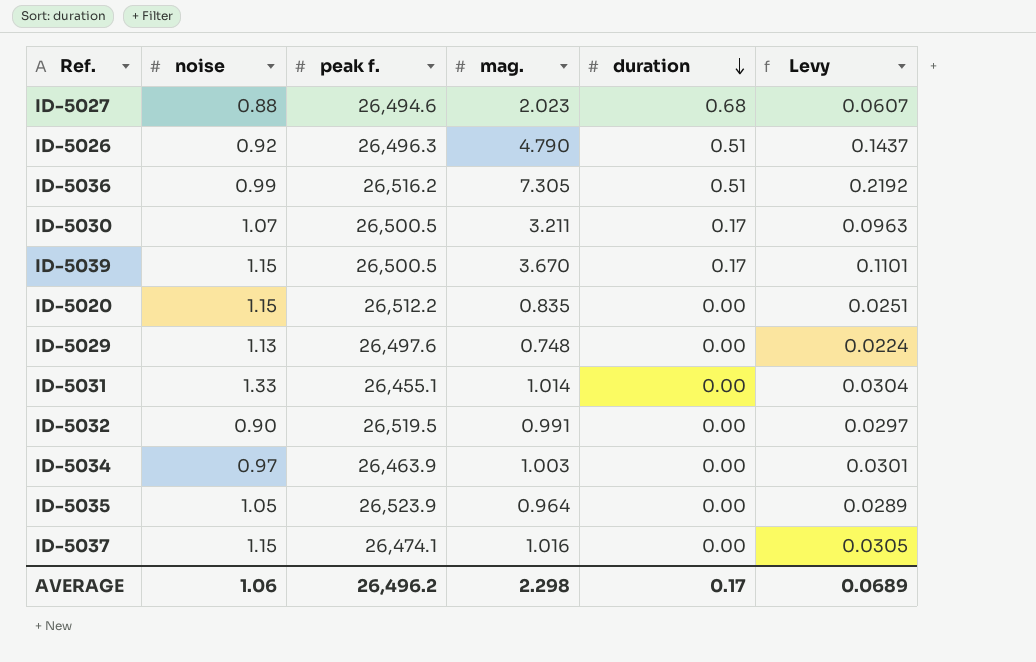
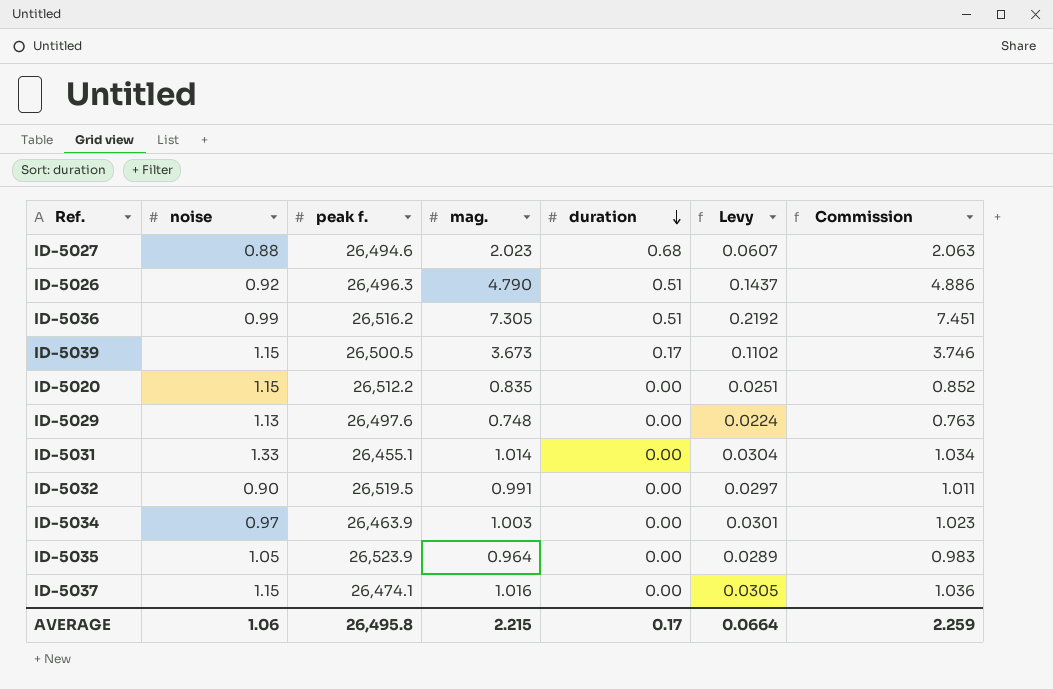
column Commission | formula: none -> [mag.] * 1.02
row ID-5030: 1.07 | 26,500.5 | 3.211 | 0.17 | 0.0963 -> none
ID-5039 | mag.: 3.670 -> 3.673
ID-5039 | Levy: 0.1101 -> 0.1102
AVERAGE | peak f.: 26,496.2 -> 26,495.8
AVERAGE | mag.: 2.298 -> 2.215
AVERAGE | Levy: 0.0689 -> 0.0664

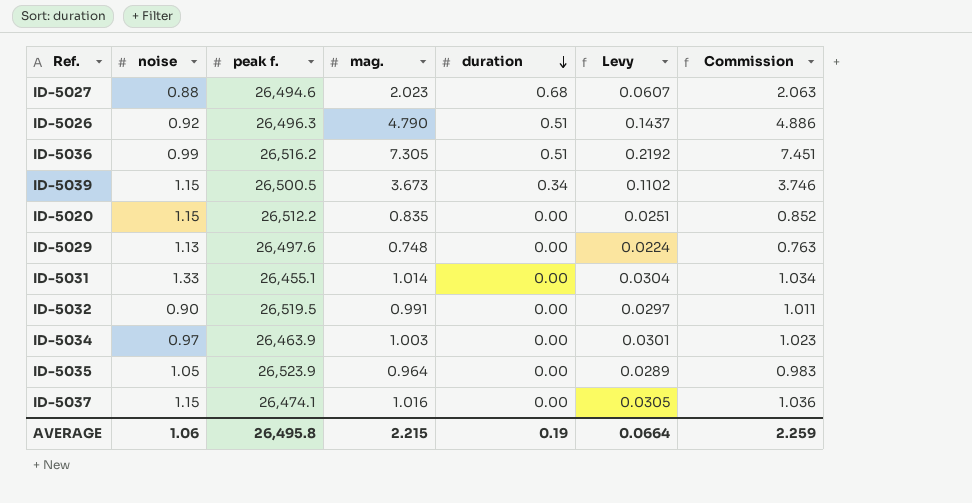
ID-5039 | duration: 0.17 -> 0.34
AVERAGE | duration: 0.17 -> 0.19

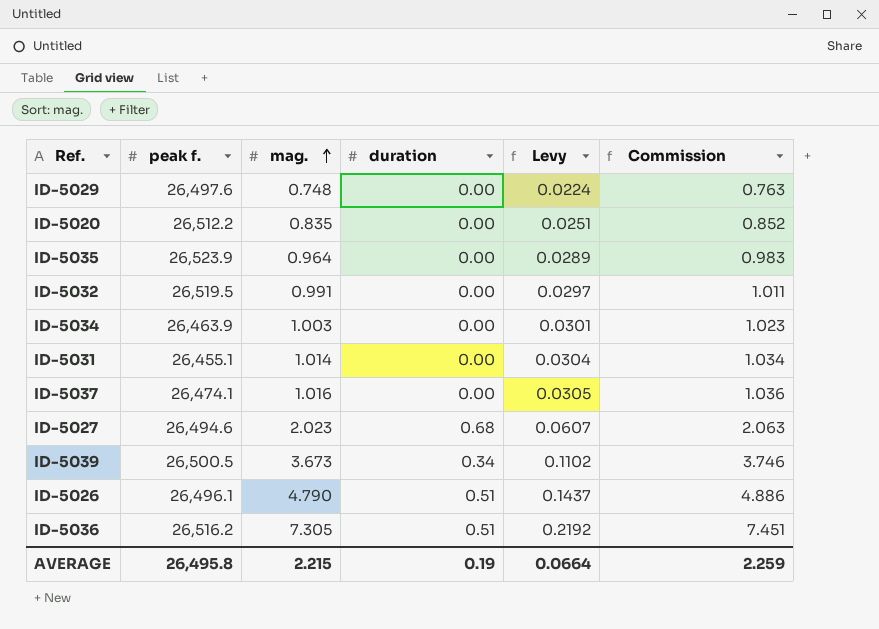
row order: duration descending -> mag. ascending
column noise | position: 2 -> none
ID-5026 | peak f.: 26,496.3 -> 26,496.1

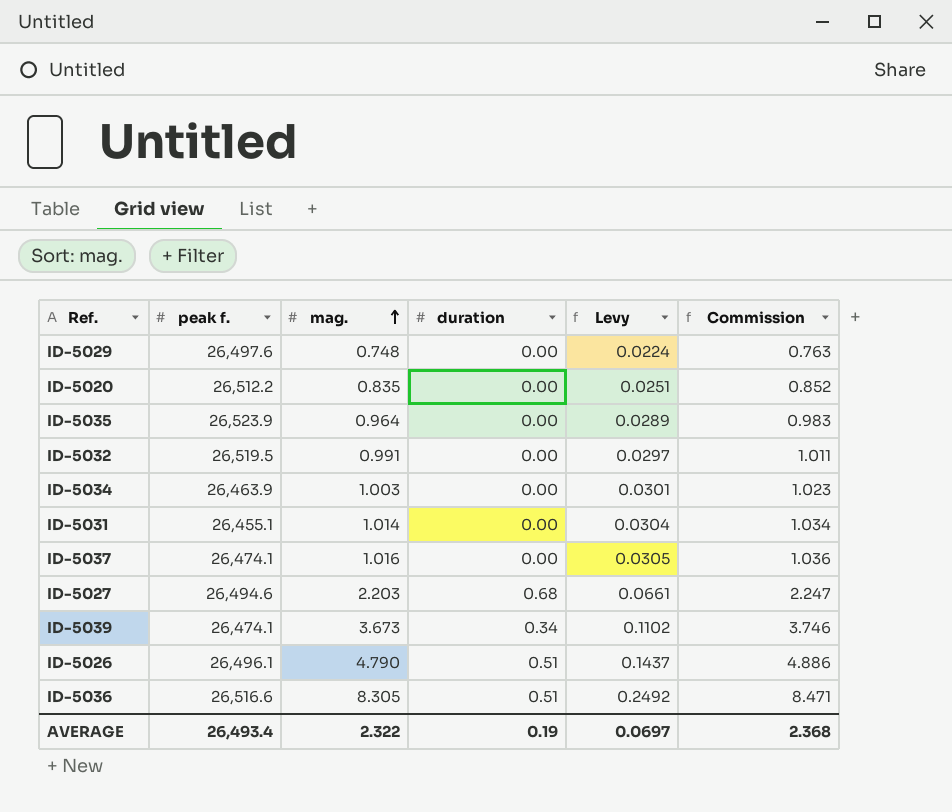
ID-5027 | mag.: 2.023 -> 2.203
ID-5027 | Levy: 0.0607 -> 0.0661
ID-5027 | Commission: 2.063 -> 2.247
ID-5039 | peak f.: 26,500.5 -> 26,474.1
ID-5036 | peak f.: 26,516.2 -> 26,516.6
ID-5036 | mag.: 7.305 -> 8.305
ID-5036 | Levy: 0.2192 -> 0.2492
ID-5036 | Commission: 7.451 -> 8.471
AVERAGE | peak f.: 26,495.8 -> 26,493.4
AVERAGE | mag.: 2.215 -> 2.322
AVERAGE | Levy: 0.0664 -> 0.0697
AVERAGE | Commission: 2.259 -> 2.368

